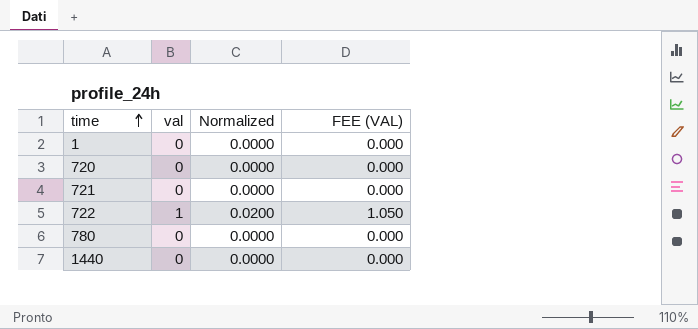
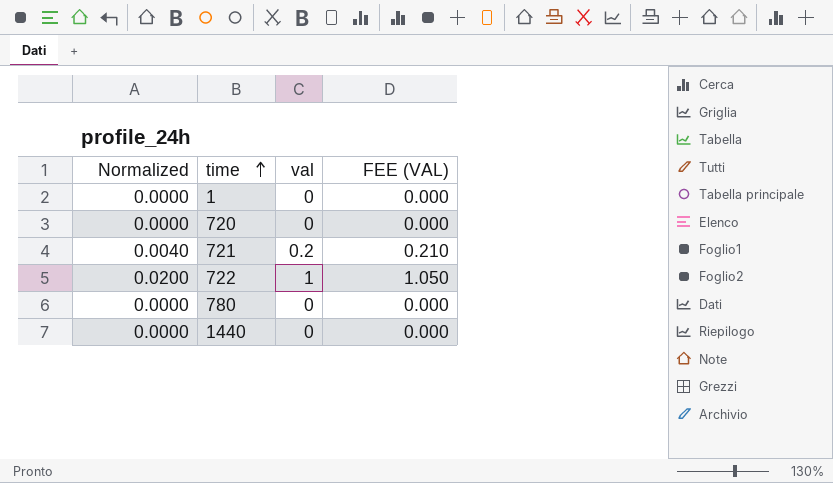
column Normalized | position: 3 -> 1
721 | Normalized: 0.0000 -> 0.0040
721 | val: 0 -> 0.2
721 | FEE (VAL): 0.000 -> 0.210

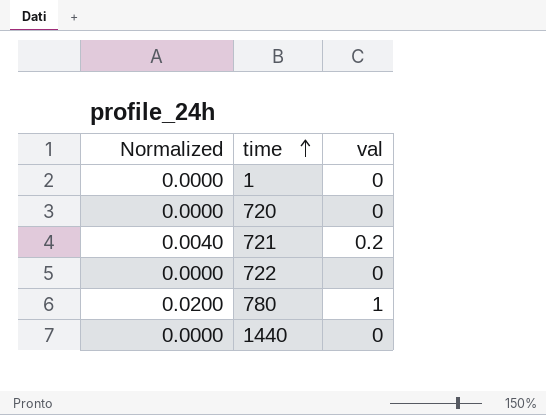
column FEE (VAL) | formula: [val] * 1.05 -> none
722 | Normalized: 0.0200 -> 0.0000
722 | val: 1 -> 0
780 | Normalized: 0.0000 -> 0.0200
780 | val: 0 -> 1

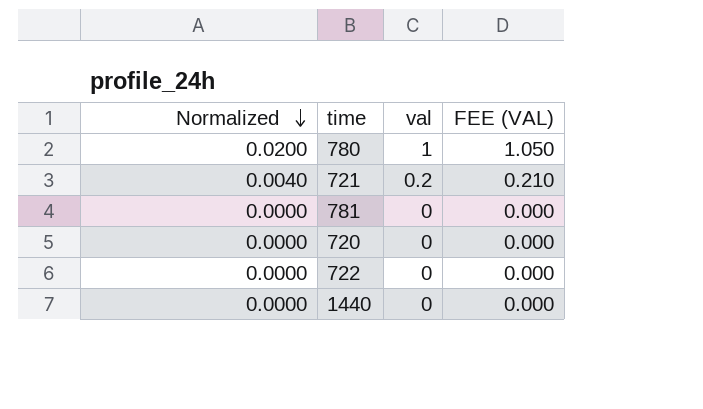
row order: time ascending -> Normalized descending
column FEE (VAL) | formula: none -> [val] * 1.05
row 1: 0.0000 | 0 -> none
row 781: none -> 0.0000 | 0 | 0.000

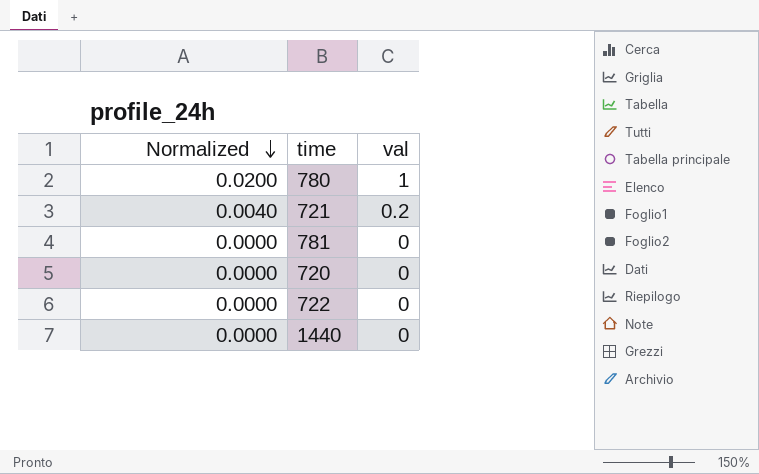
column FEE (VAL) | formula: [val] * 1.05 -> none

